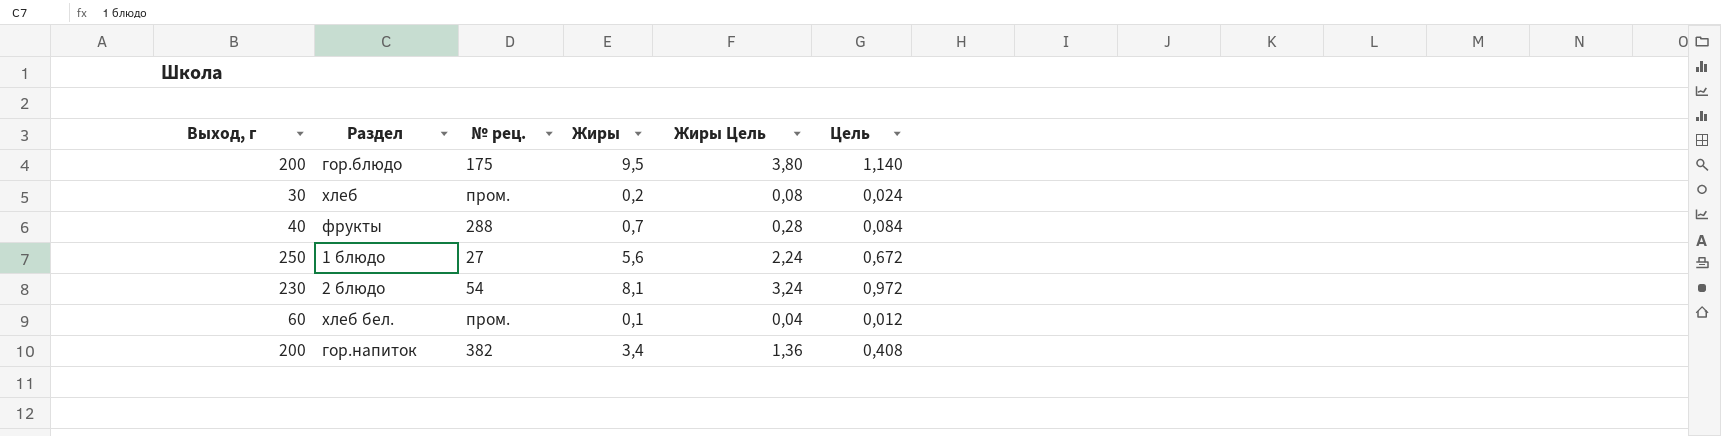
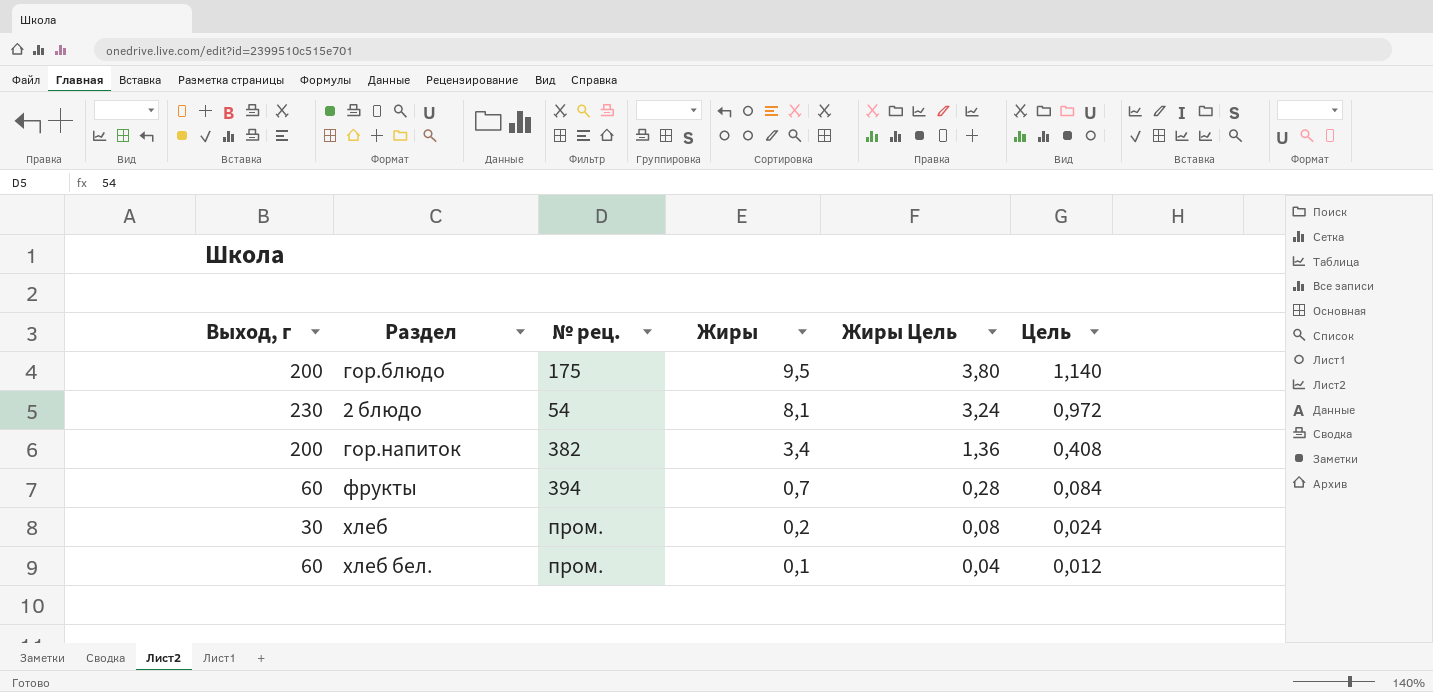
row order: none -> Жиры descending
row 1 блюдо: 250 | 27 | 5,6 | 2,24 | 0,672 -> none
фрукты | Выход, г: 40 -> 60
фрукты | № рец.: 288 -> 394

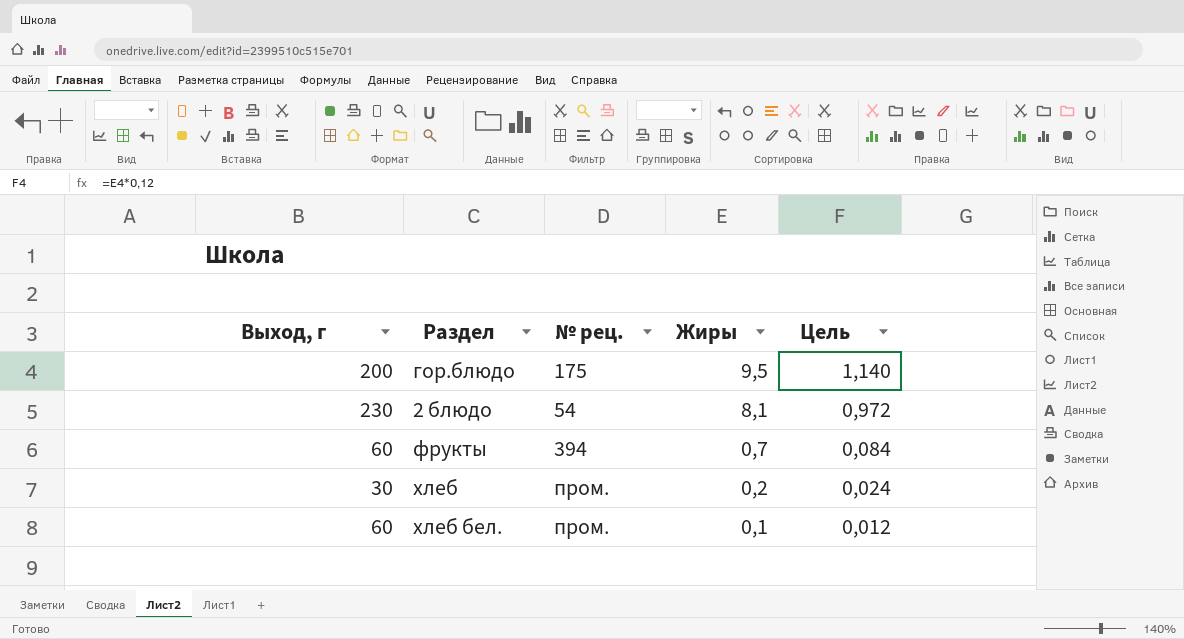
column Жиры Цель | formula: [Жиры] * 0,4 -> none
row гор.напиток: 200 | 382 | 3,4 | 1,36 | 0,408 -> none

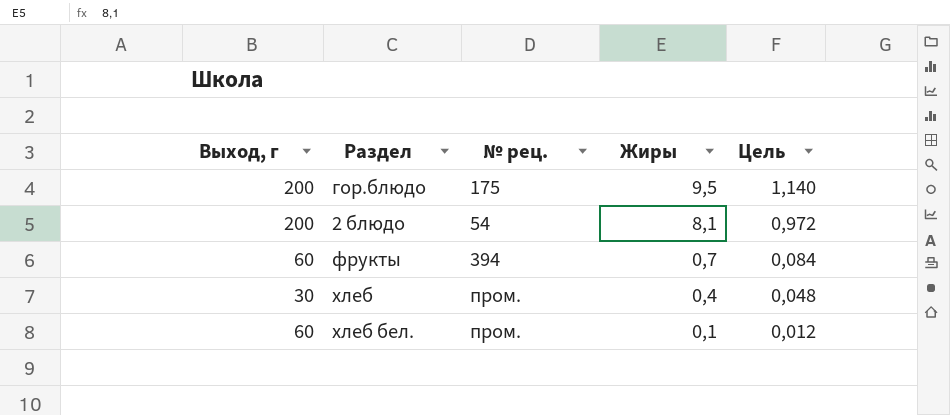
2 блюдо | Выход, г: 230 -> 200
хлеб | Жиры: 0,2 -> 0,4
хлеб | Цель: 0,024 -> 0,048

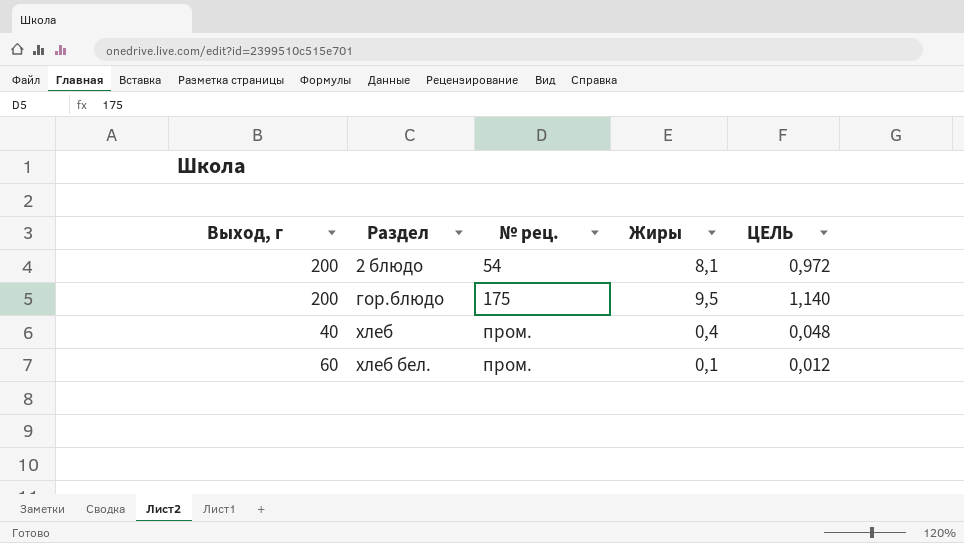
row order: Жиры descending -> Раздел ascending
column name: Цель -> ЦЕЛЬ
row фрукты: 60 | 394 | 0,7 | 0,084 -> none
хлеб | Выход, г: 30 -> 40

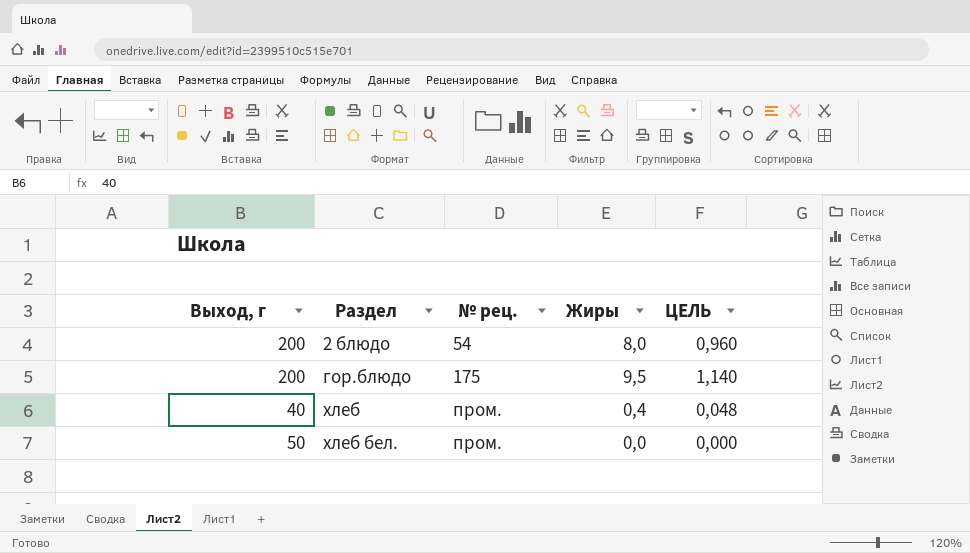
2 блюдо | Жиры: 8,1 -> 8,0
2 блюдо | ЦЕЛЬ: 0,972 -> 0,960
хлеб бел. | Выход, г: 60 -> 50
хлеб бел. | Жиры: 0,1 -> 0,0
хлеб бел. | ЦЕЛЬ: 0,012 -> 0,000

